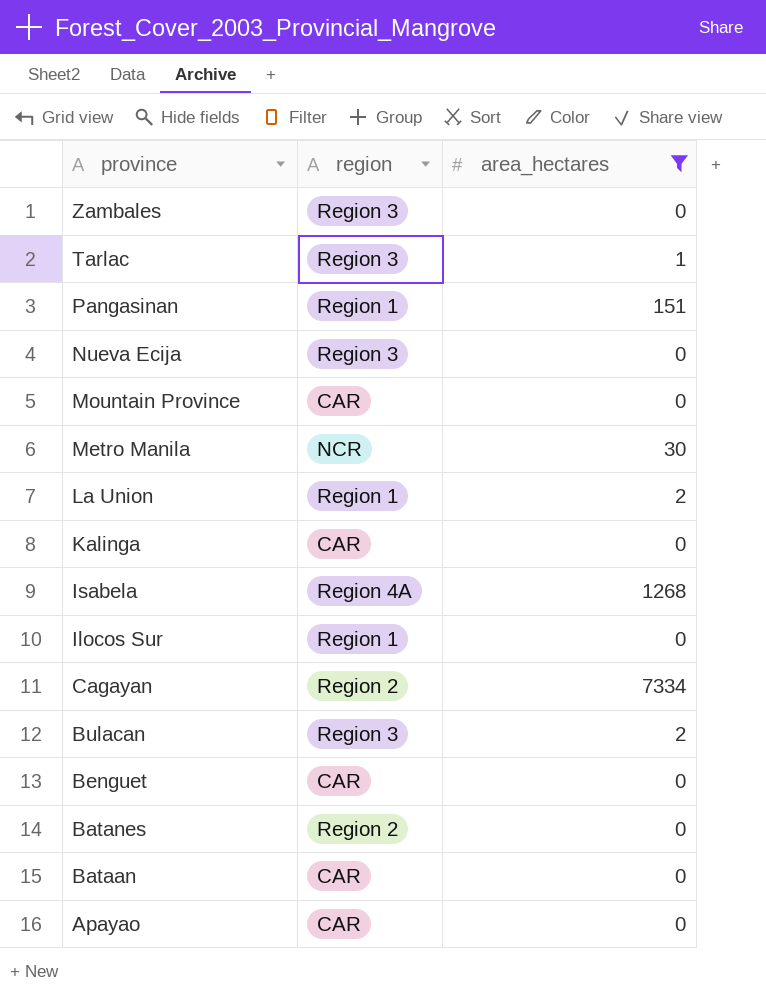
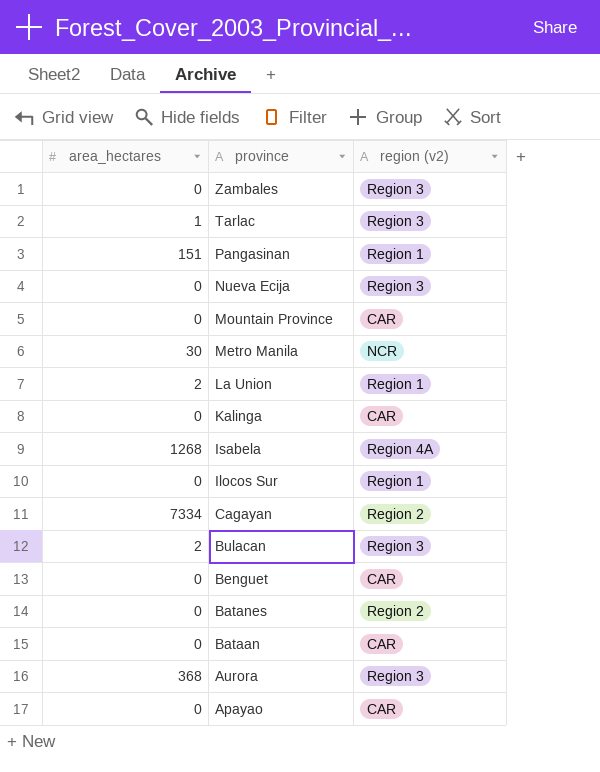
filter: area_hectares != 368 -> none
column area_hectares | position: 3 -> 1
column name: region -> region (v2)

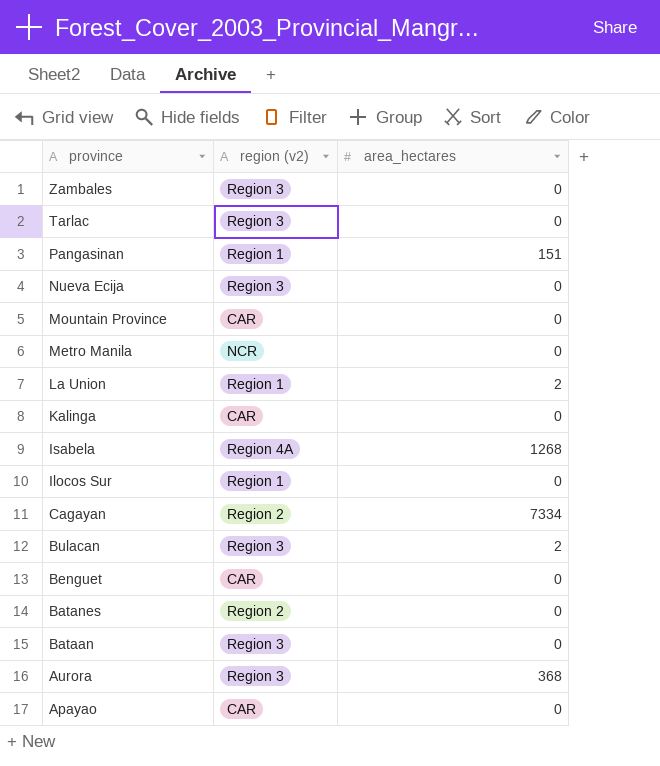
column area_hectares | position: 1 -> 3
Tarlac | area_hectares: 1 -> 0
Metro Manila | area_hectares: 30 -> 0
Bataan | region (v2): CAR -> Region 3

